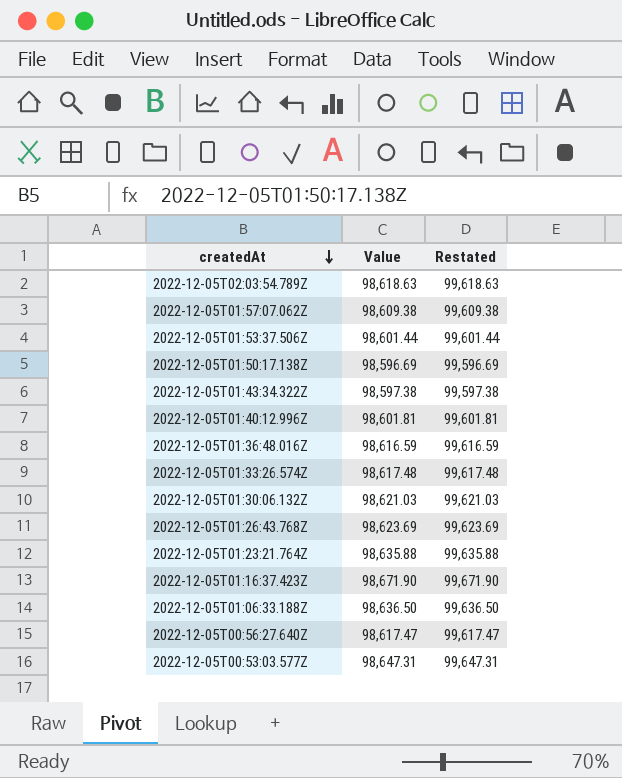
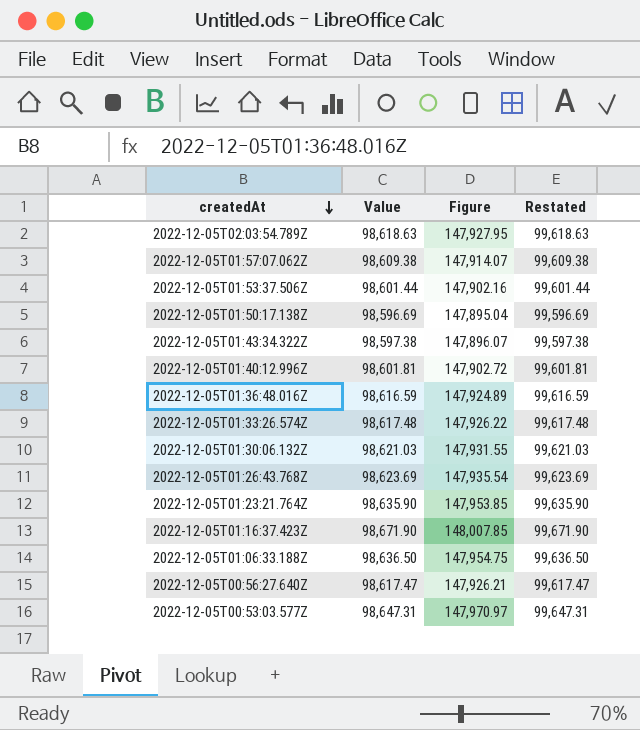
column Figure | formula: none -> [Value] * 1.5
2022-12-05T01:23:21.764Z | Value: 98,635.88 -> 98,635.90
2022-12-05T01:23:21.764Z | Restated: 99,635.88 -> 99,635.90

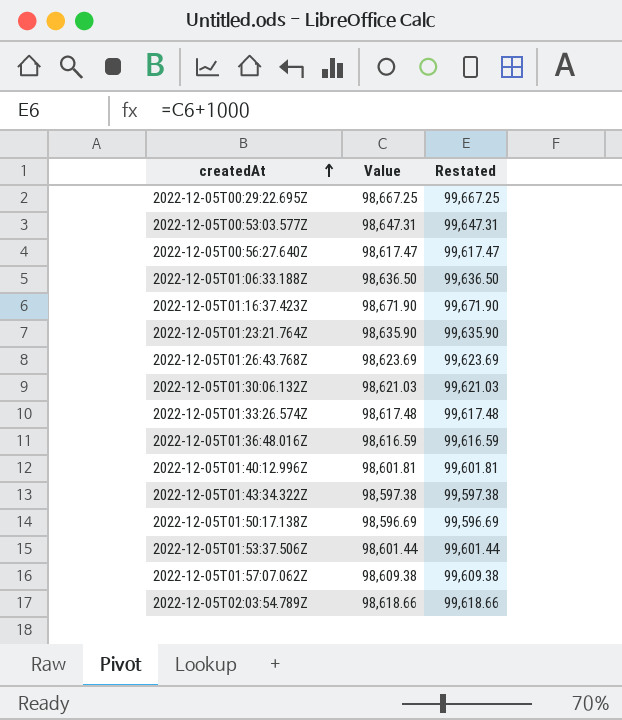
row order: createdAt descending -> createdAt ascending
column Figure | formula: [Value] * 1.5 -> none
row 2022-12-05T00:29:22.695Z: none -> 98,667.25 | 99,667.25
2022-12-05T02:03:54.789Z | Value: 98,618.63 -> 98,618.66
2022-12-05T02:03:54.789Z | Restated: 99,618.63 -> 99,618.66

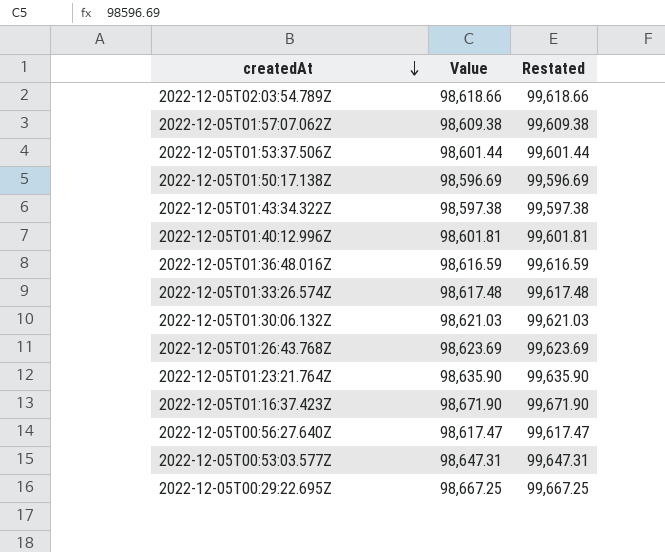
row order: createdAt ascending -> createdAt descending
row 2022-12-05T01:06:33.188Z: 98,636.50 | 99,636.50 -> none

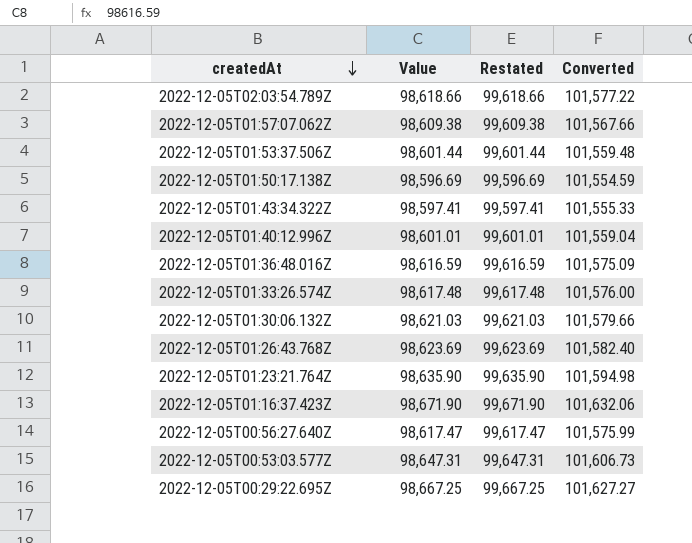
column Converted | formula: none -> [Value] * 1.03
2022-12-05T01:43:34.322Z | Value: 98,597.38 -> 98,597.41
2022-12-05T01:43:34.322Z | Restated: 99,597.38 -> 99,597.41
2022-12-05T01:40:12.996Z | Value: 98,601.81 -> 98,601.01
2022-12-05T01:40:12.996Z | Restated: 99,601.81 -> 99,601.01

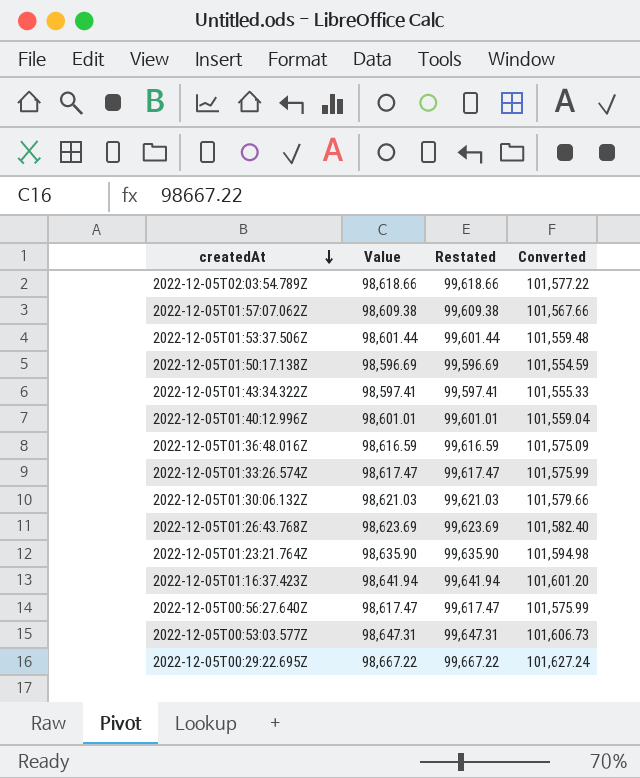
2022-12-05T01:33:26.574Z | Value: 98,617.48 -> 98,617.47
2022-12-05T01:33:26.574Z | Restated: 99,617.48 -> 99,617.47
2022-12-05T01:33:26.574Z | Converted: 101,576.00 -> 101,575.99
2022-12-05T01:16:37.423Z | Value: 98,671.90 -> 98,641.94
2022-12-05T01:16:37.423Z | Restated: 99,671.90 -> 99,641.94
2022-12-05T01:16:37.423Z | Converted: 101,632.06 -> 101,601.20
2022-12-05T00:29:22.695Z | Value: 98,667.25 -> 98,667.22
2022-12-05T00:29:22.695Z | Restated: 99,667.25 -> 99,667.22
2022-12-05T00:29:22.695Z | Converted: 101,627.27 -> 101,627.24

